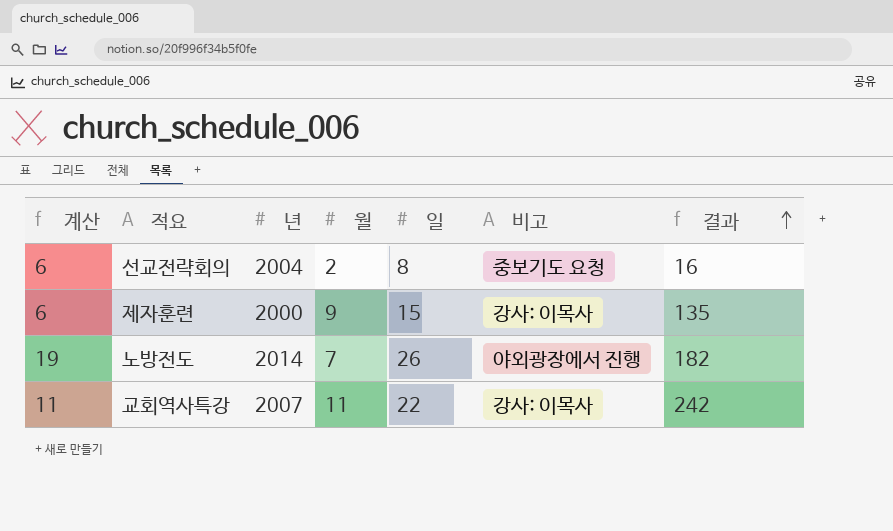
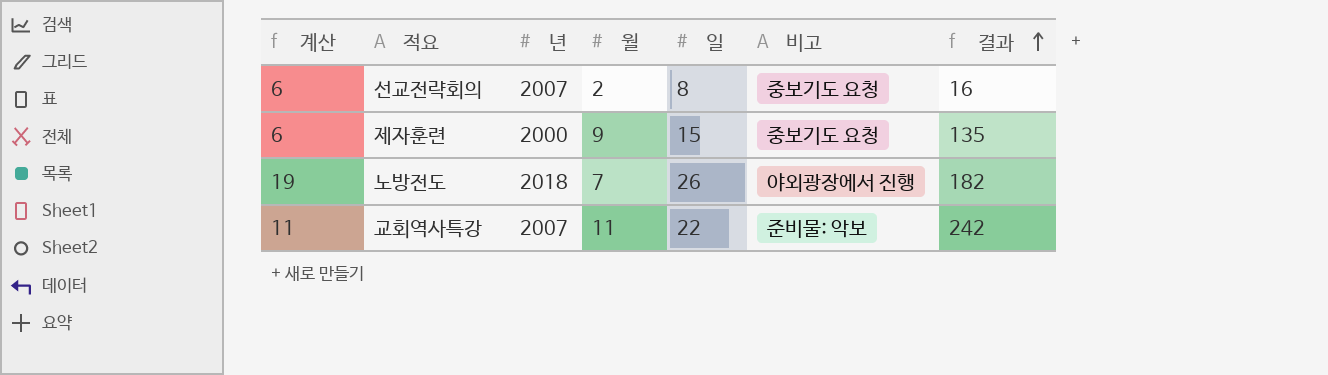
선교전략회의 | 년: 2004 -> 2007
제자훈련 | 비고: 강사: 이목사 -> 중보기도 요청
노방전도 | 년: 2014 -> 2018
교회역사특강 | 비고: 강사: 이목사 -> 준비물: 악보

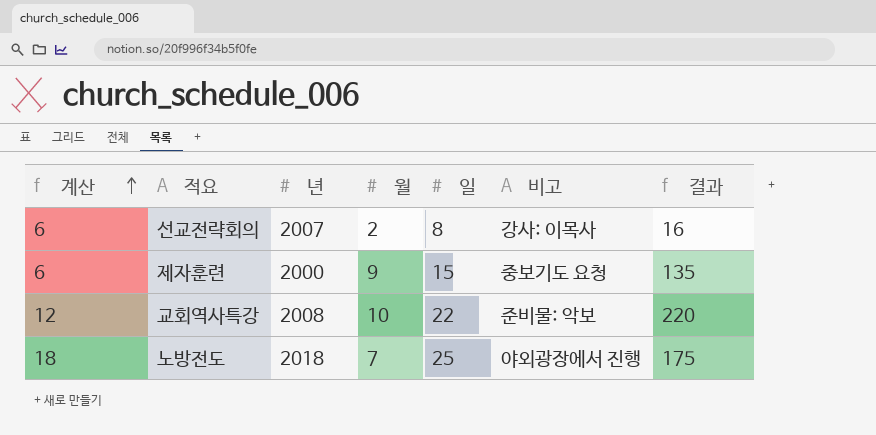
row order: 결과 ascending -> 계산 ascending
선교전략회의 | 비고: 중보기도 요청 -> 강사: 이목사
교회역사특강 | 계산: 11 -> 12
교회역사특강 | 년: 2007 -> 2008
교회역사특강 | 월: 11 -> 10
교회역사특강 | 결과: 242 -> 220
노방전도 | 계산: 19 -> 18
노방전도 | 일: 26 -> 25
노방전도 | 결과: 182 -> 175

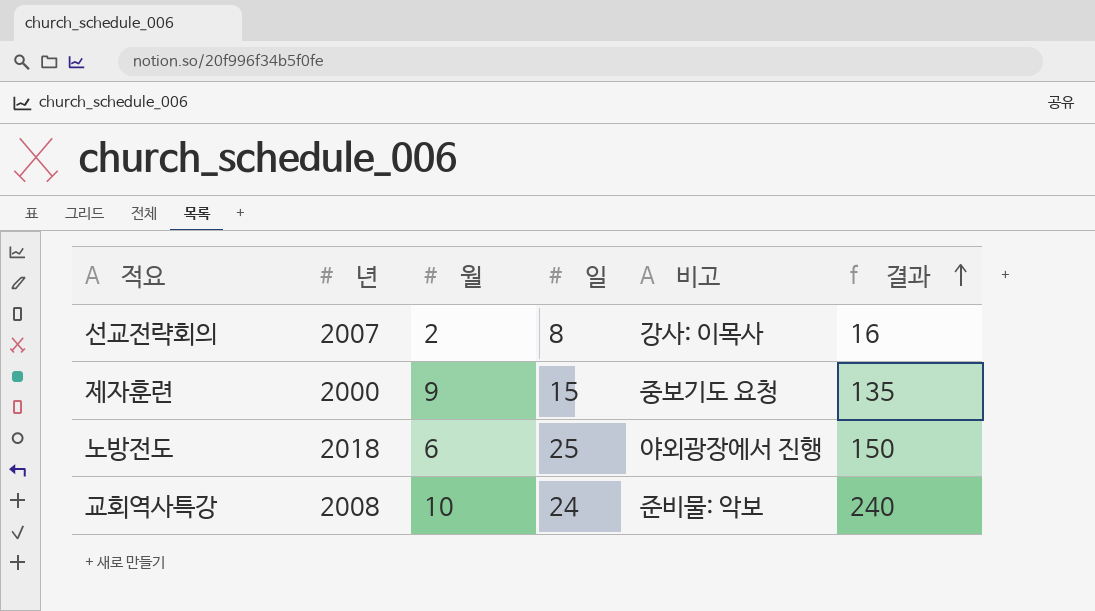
row order: 계산 ascending -> 결과 ascending
column 계산 | formula: [일] - [월] -> none
노방전도 | 월: 7 -> 6
노방전도 | 결과: 175 -> 150
교회역사특강 | 일: 22 -> 24
교회역사특강 | 결과: 220 -> 240

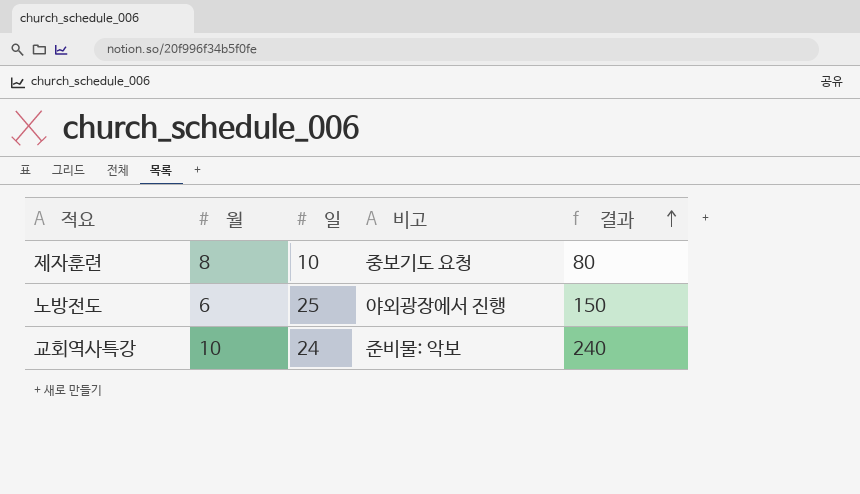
column 년 | position: 2 -> none
row 선교전략회의: 2007 | 2 | 8 | 강사: 이목사 | 16 -> none
제자훈련 | 월: 9 -> 8
제자훈련 | 일: 15 -> 10
제자훈련 | 결과: 135 -> 80

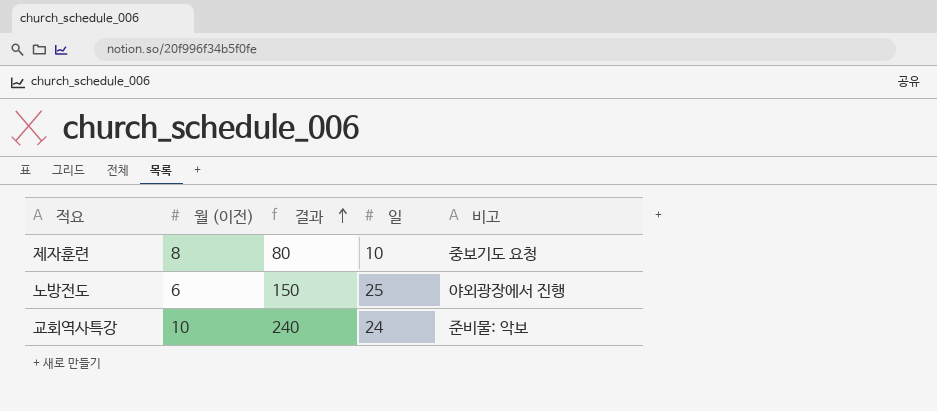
column name: 월 -> 월 (이전)
column 결과 | position: 5 -> 3

